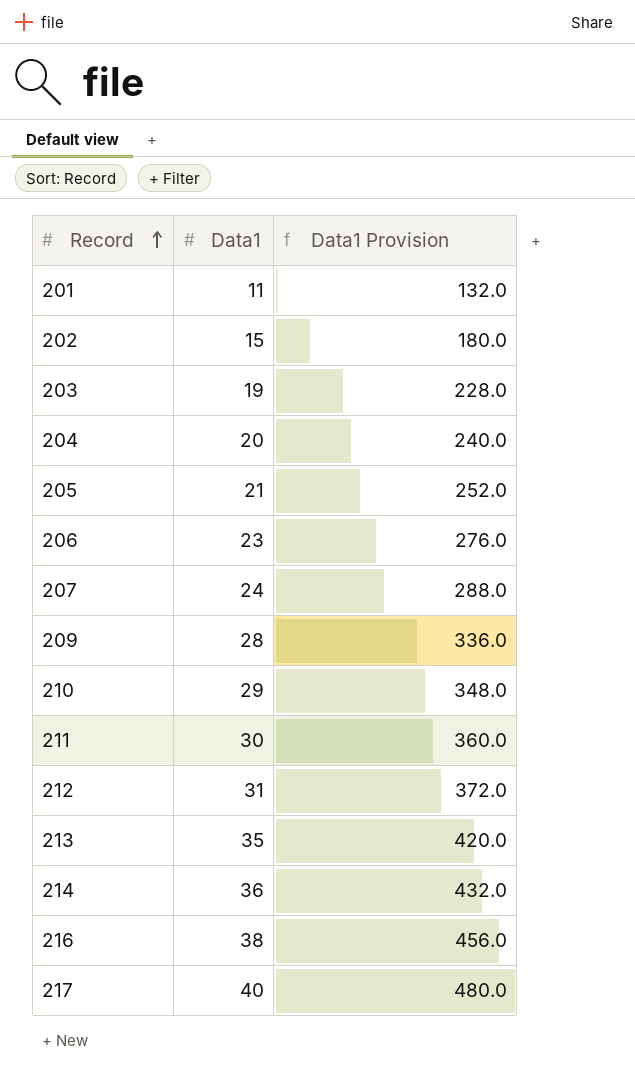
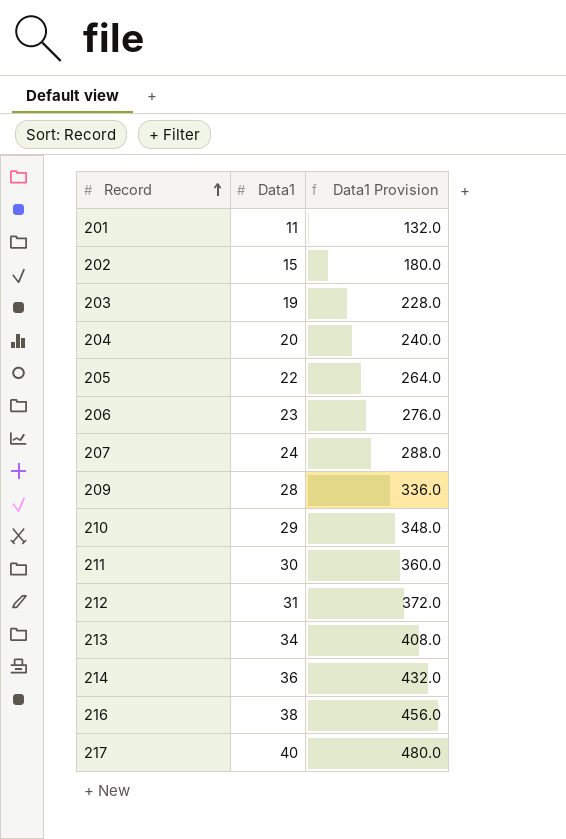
205 | Data1: 21 -> 22
205 | Data1 Provision: 252.0 -> 264.0
213 | Data1: 35 -> 34
213 | Data1 Provision: 420.0 -> 408.0

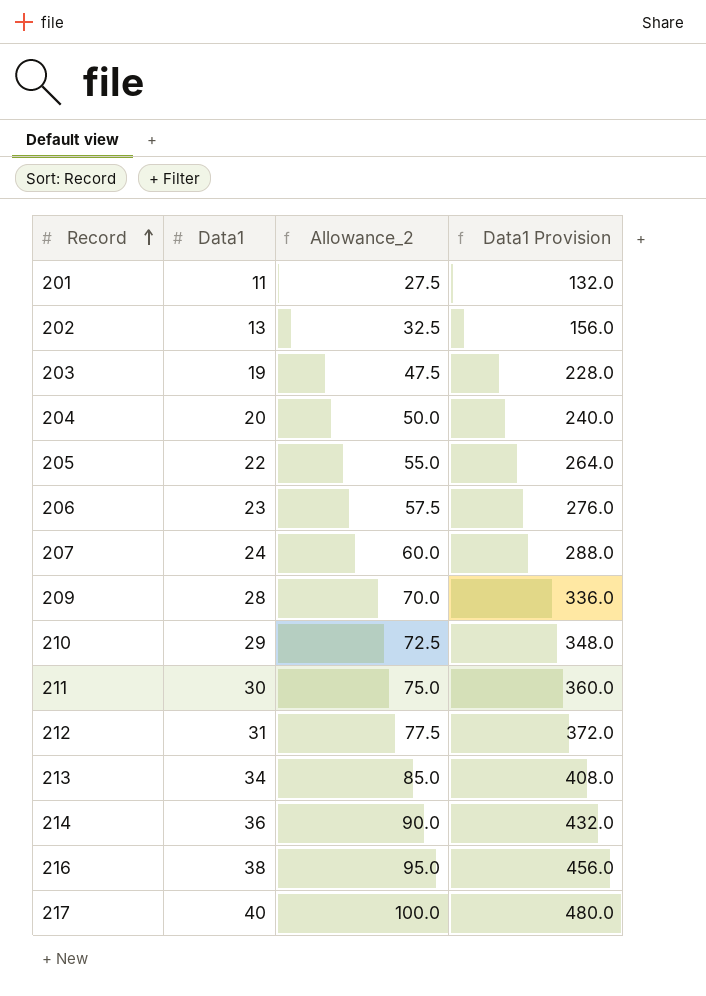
column Allowance_2 | formula: none -> [Data1] * 2.5
202 | Data1: 15 -> 13
202 | Data1 Provision: 180.0 -> 156.0

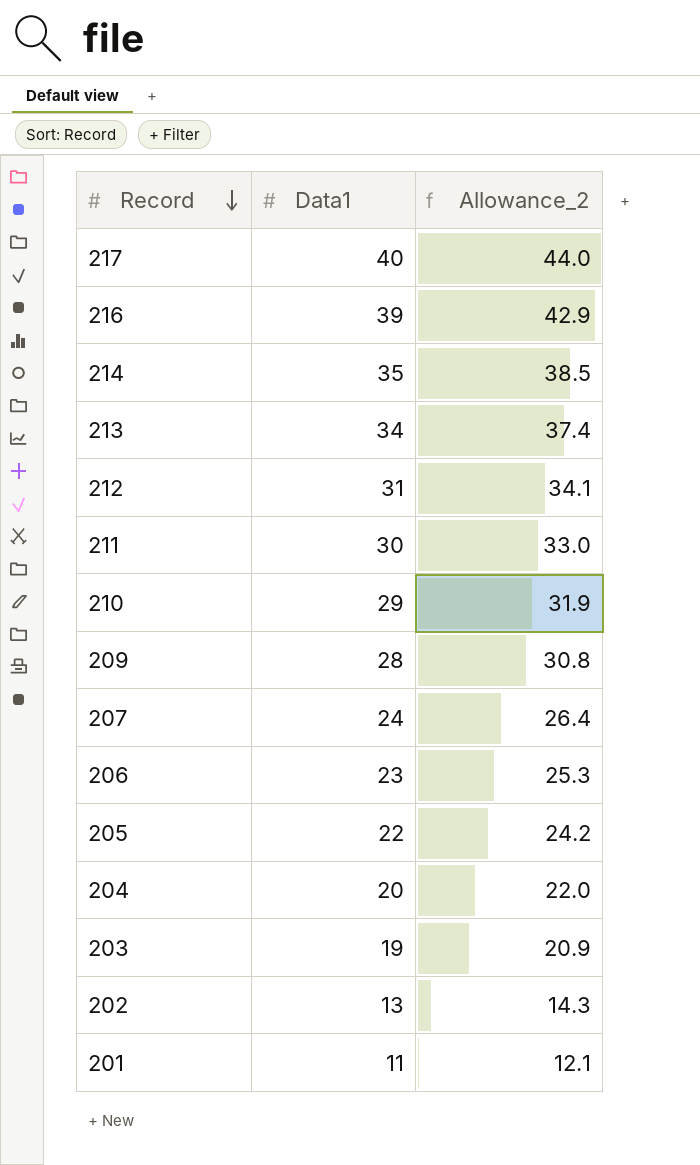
row order: Record ascending -> Record descending
column Data1 Provision | formula: [Data1] * 12 -> none
column Allowance_2 | formula: [Data1] * 2.5 -> [Data1] * 1.1
216 | Data1: 38 -> 39
214 | Data1: 36 -> 35

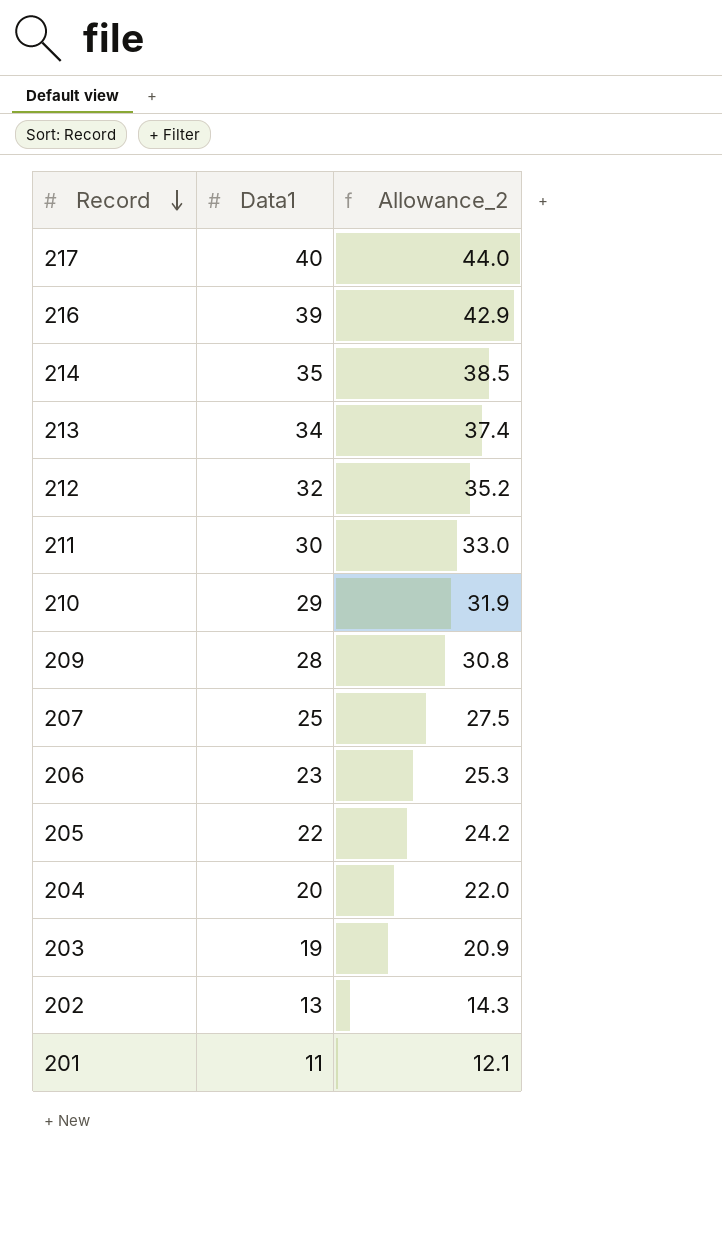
212 | Data1: 31 -> 32
212 | Allowance_2: 34.1 -> 35.2
207 | Data1: 24 -> 25
207 | Allowance_2: 26.4 -> 27.5

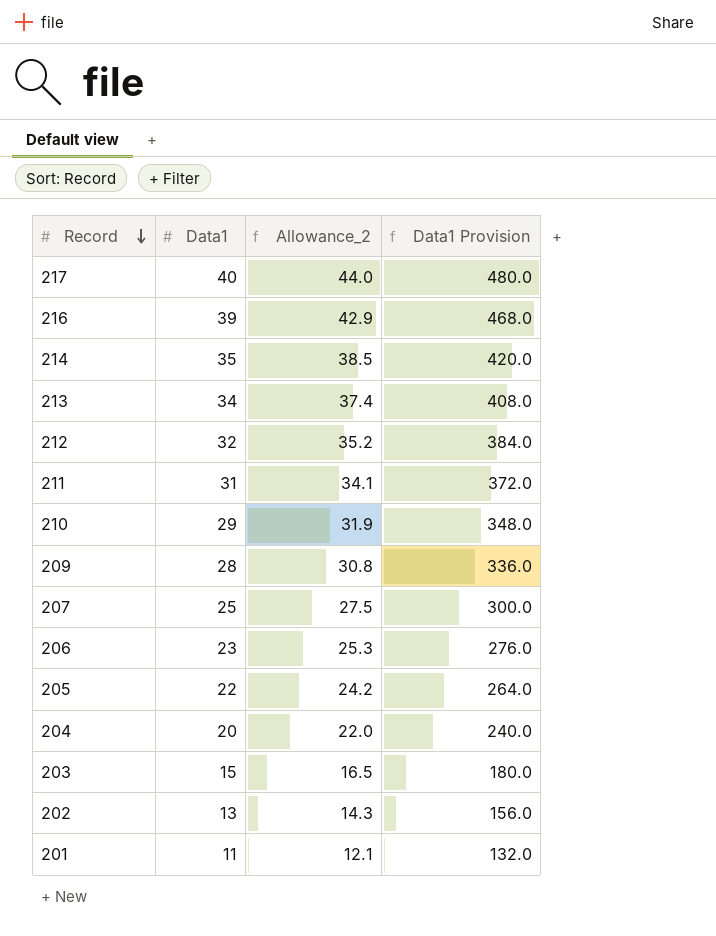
column Data1 Provision | formula: none -> [Data1] * 12
211 | Data1: 30 -> 31
211 | Allowance_2: 33.0 -> 34.1
203 | Data1: 19 -> 15
203 | Allowance_2: 20.9 -> 16.5

